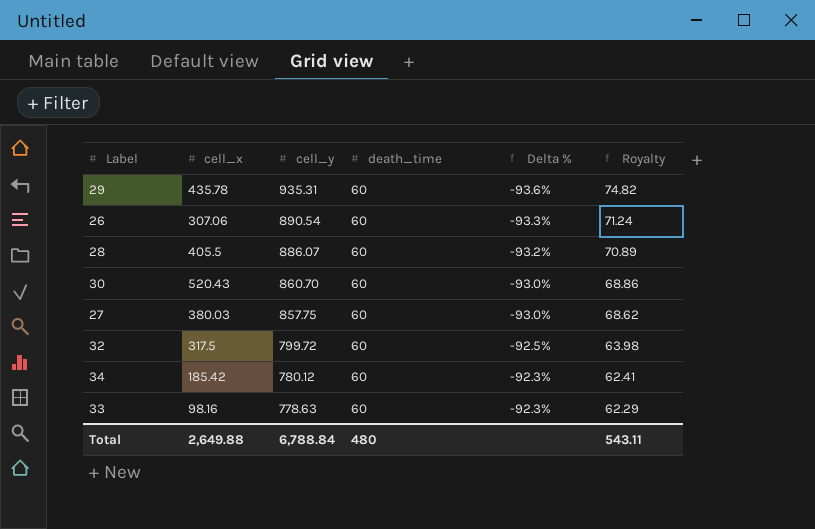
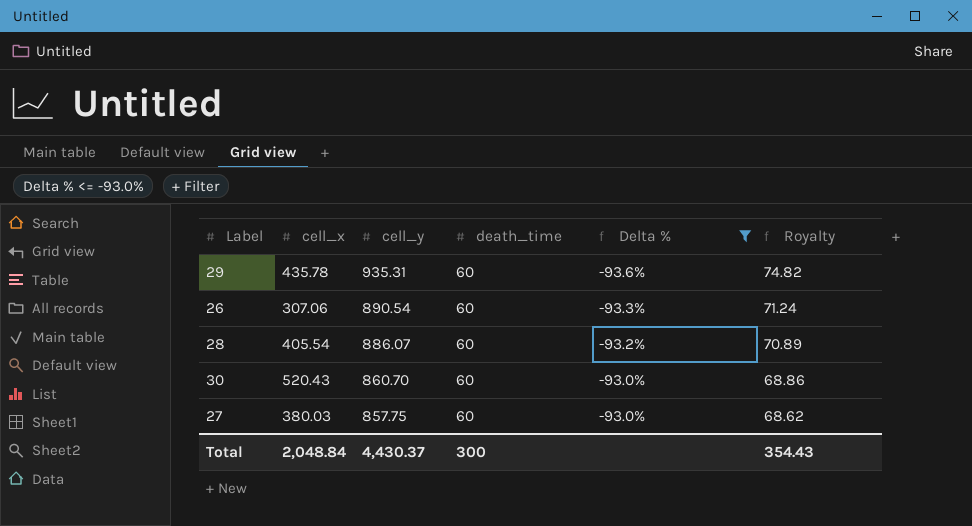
filter: none -> Delta % <= -93.0%
28 | cell_x: 405.5 -> 405.54
Total | cell_x: 2,649.88 -> 2,048.84
Total | cell_y: 6,788.84 -> 4,430.37
Total | death_time: 480 -> 300
Total | Royalty: 543.11 -> 354.43

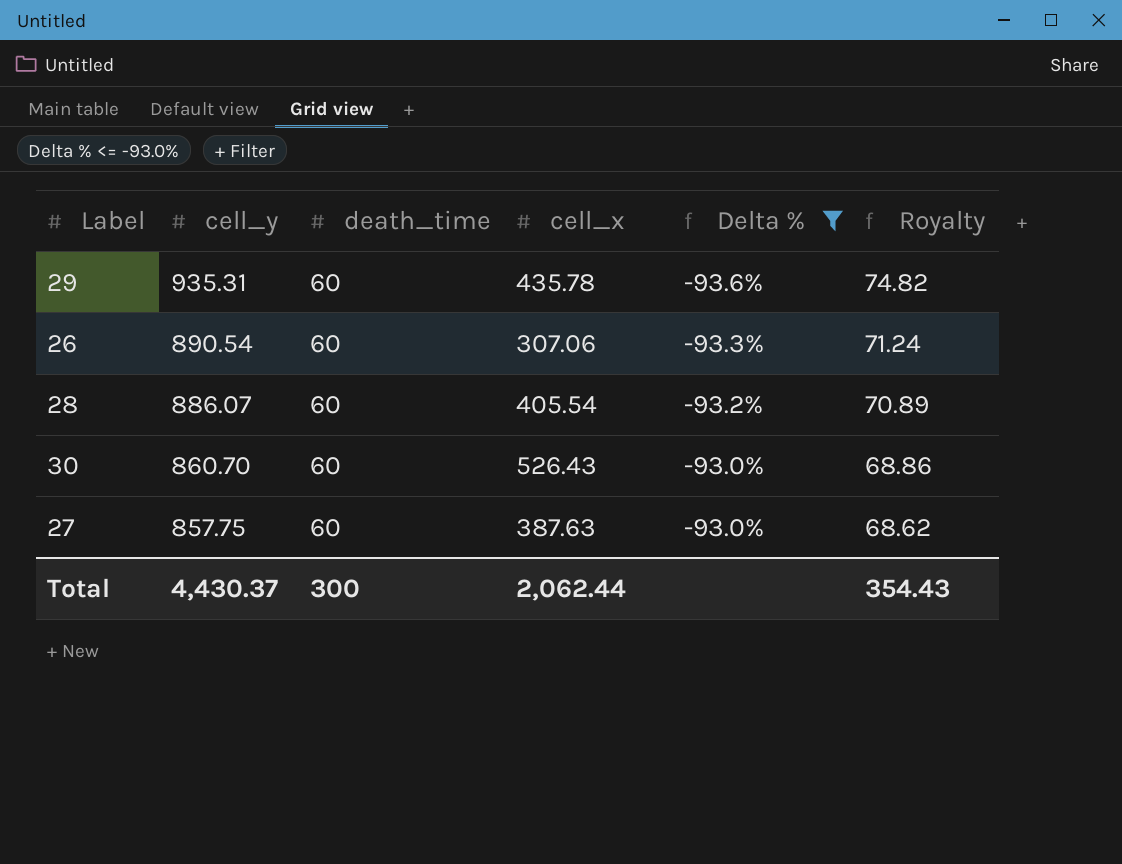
column cell_x | position: 2 -> 4
30 | cell_x: 520.43 -> 526.43
27 | cell_x: 380.03 -> 387.63
Total | cell_x: 2,048.84 -> 2,062.44

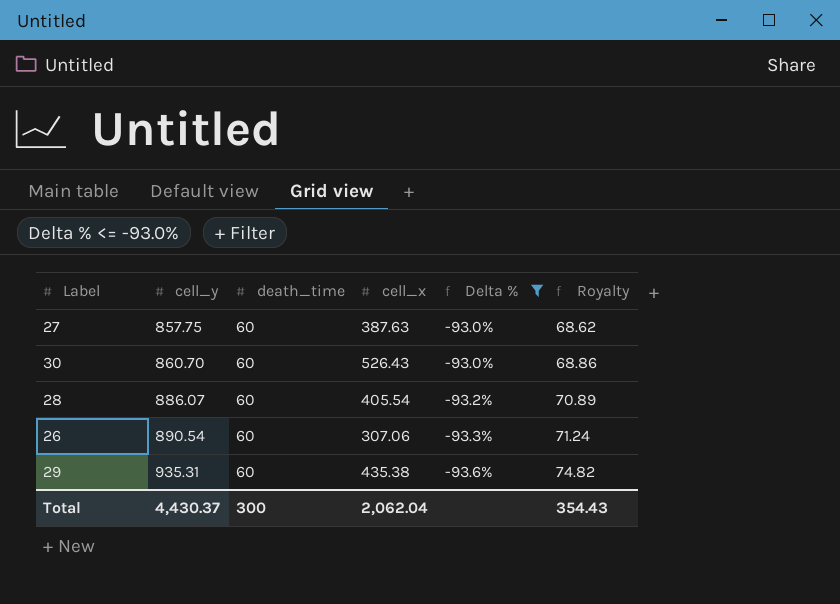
row order: cell_y descending -> cell_y ascending
29 | cell_x: 435.78 -> 435.38
Total | cell_x: 2,062.44 -> 2,062.04

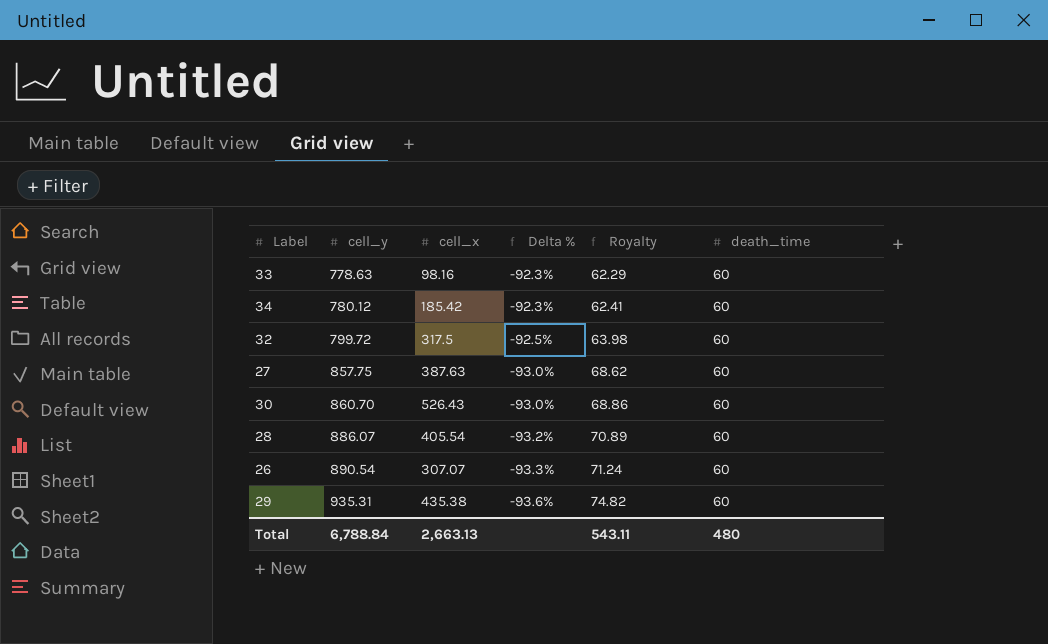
filter: Delta % <= -93.0% -> none
column death_time | position: 3 -> 6
26 | cell_x: 307.06 -> 307.07
Total | cell_y: 4,430.37 -> 6,788.84
Total | cell_x: 2,062.04 -> 2,663.13
Total | Royalty: 354.43 -> 543.11
Total | death_time: 300 -> 480

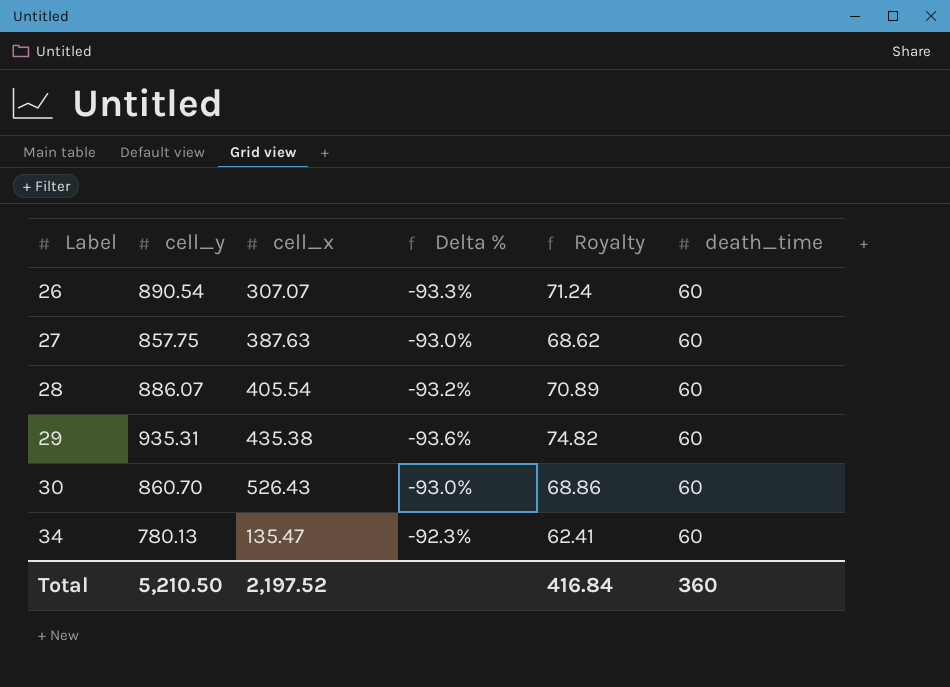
row order: cell_y ascending -> Label ascending
row 33: 778.63 | 98.16 | -92.3% | 62.29 | 60 -> none
row 32: 799.72 | 317.5 | -92.5% | 63.98 | 60 -> none
34 | cell_y: 780.12 -> 780.13
34 | cell_x: 185.42 -> 135.47
Total | cell_y: 6,788.84 -> 5,210.50
Total | cell_x: 2,663.13 -> 2,197.52
Total | Royalty: 543.11 -> 416.84
Total | death_time: 480 -> 360

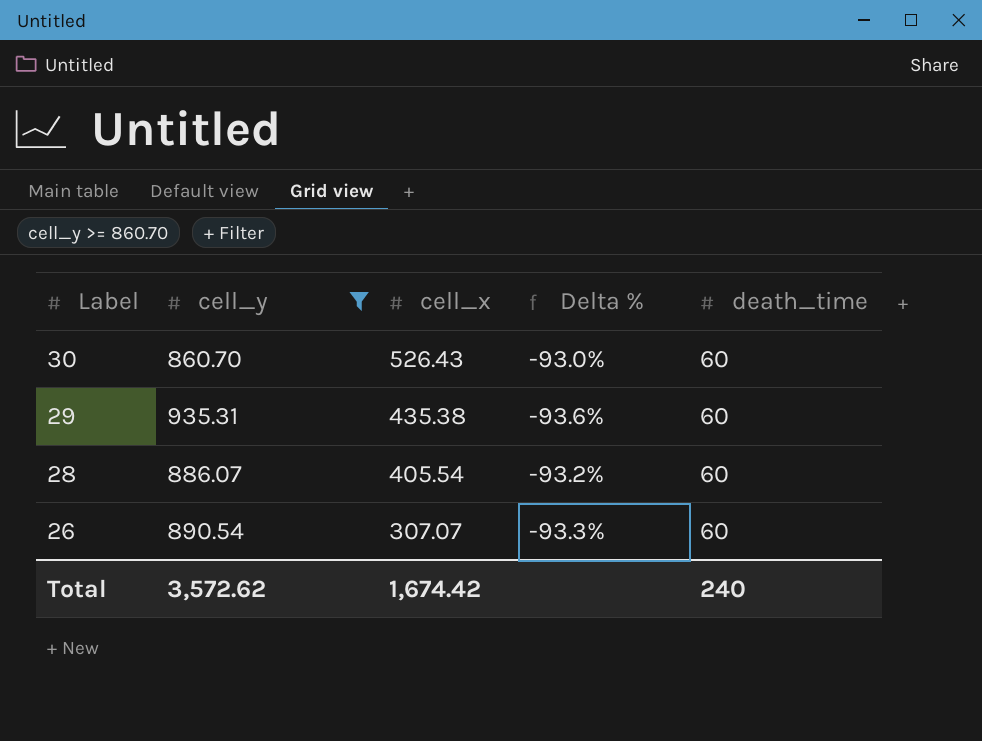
filter: none -> cell_y >= 860.70
row order: Label ascending -> Label descending
column Royalty | formula: [cell_y] * 0.08 -> none
Total | cell_y: 5,210.50 -> 3,572.62
Total | cell_x: 2,197.52 -> 1,674.42
Total | death_time: 360 -> 240

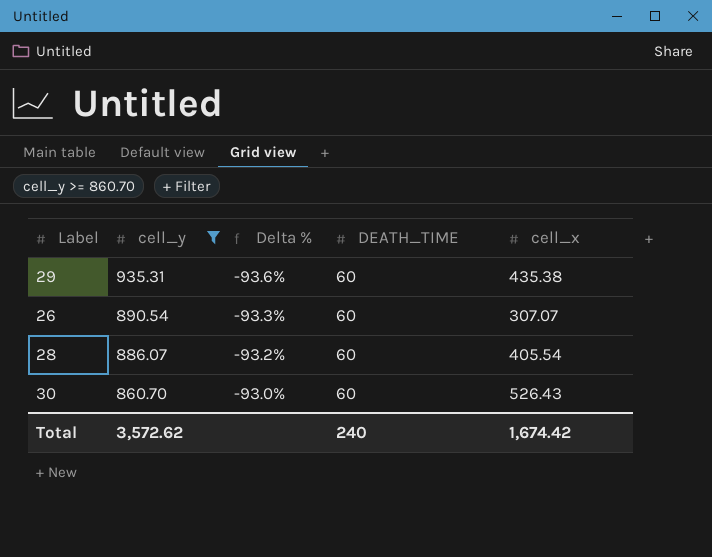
row order: Label descending -> cell_y descending
column name: death_time -> DEATH_TIME
column cell_x | position: 3 -> 5

